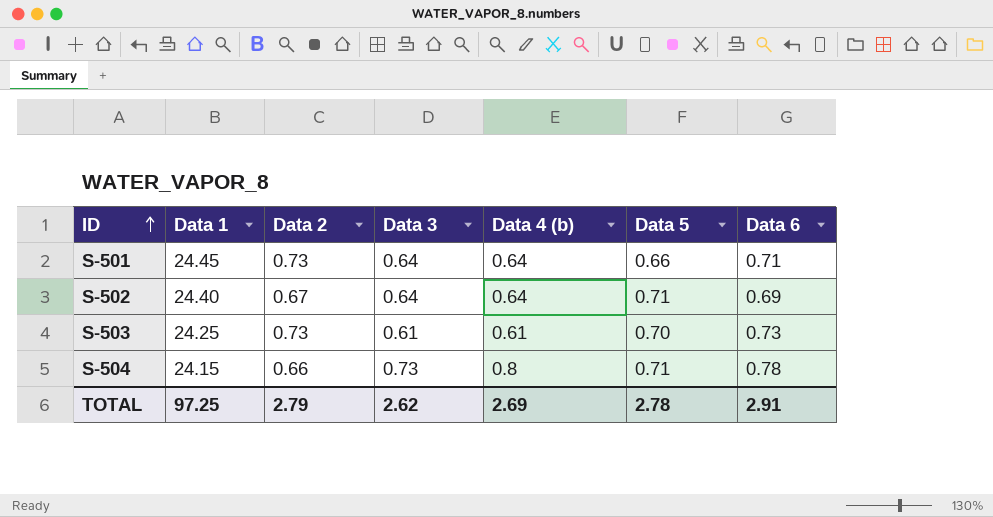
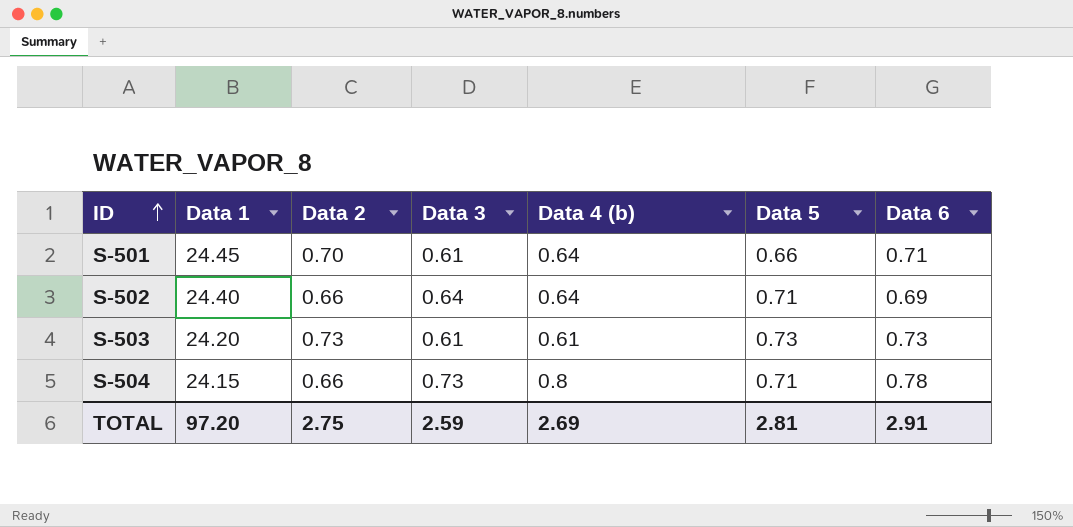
S-501 | Data 2: 0.73 -> 0.70
S-501 | Data 3: 0.64 -> 0.61
S-502 | Data 2: 0.67 -> 0.66
S-503 | Data 1: 24.25 -> 24.20
S-503 | Data 5: 0.70 -> 0.73
TOTAL | Data 1: 97.25 -> 97.20
TOTAL | Data 2: 2.79 -> 2.75
TOTAL | Data 3: 2.62 -> 2.59
TOTAL | Data 5: 2.78 -> 2.81

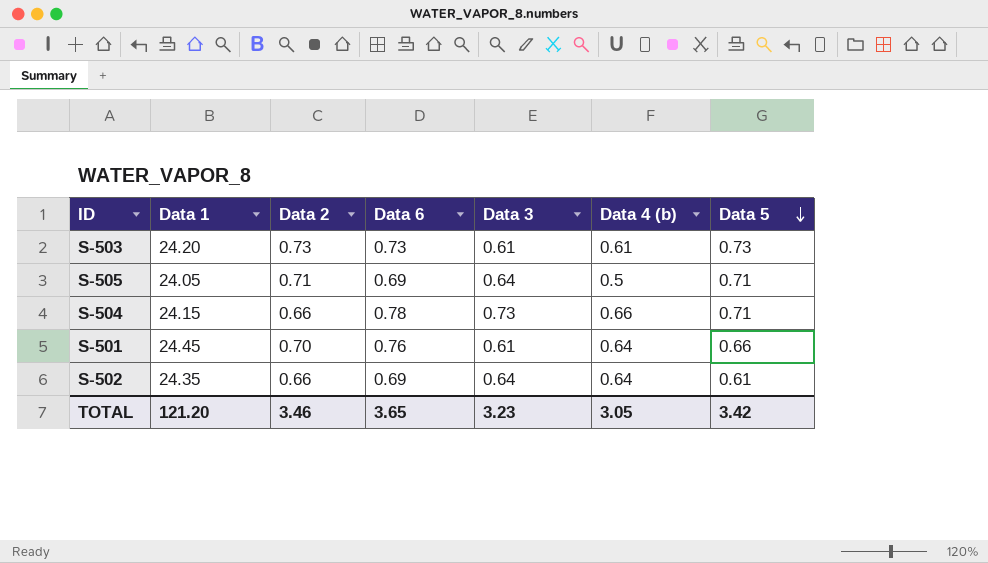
row order: ID ascending -> Data 5 descending
column Data 6 | position: 7 -> 4
row S-505: none -> 24.05 | 0.71 | 0.69 | 0.64 | 0.5 | 0.71
S-504 | Data 4 (b): 0.8 -> 0.66
S-501 | Data 6: 0.71 -> 0.76
S-502 | Data 1: 24.40 -> 24.35
S-502 | Data 5: 0.71 -> 0.61
TOTAL | Data 1: 97.20 -> 121.20
TOTAL | Data 2: 2.75 -> 3.46
TOTAL | Data 6: 2.91 -> 3.65
TOTAL | Data 3: 2.59 -> 3.23
TOTAL | Data 4 (b): 2.69 -> 3.05
TOTAL | Data 5: 2.81 -> 3.42

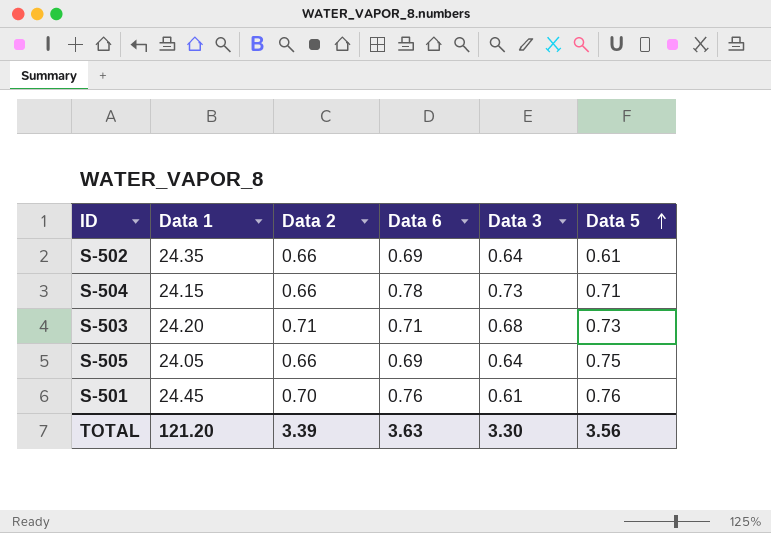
row order: Data 5 descending -> Data 5 ascending
column Data 4 (b) | position: 6 -> none
S-503 | Data 2: 0.73 -> 0.71
S-503 | Data 6: 0.73 -> 0.71
S-503 | Data 3: 0.61 -> 0.68
S-505 | Data 2: 0.71 -> 0.66
S-505 | Data 5: 0.71 -> 0.75
S-501 | Data 5: 0.66 -> 0.76
TOTAL | Data 2: 3.46 -> 3.39
TOTAL | Data 6: 3.65 -> 3.63
TOTAL | Data 3: 3.23 -> 3.30
TOTAL | Data 5: 3.42 -> 3.56

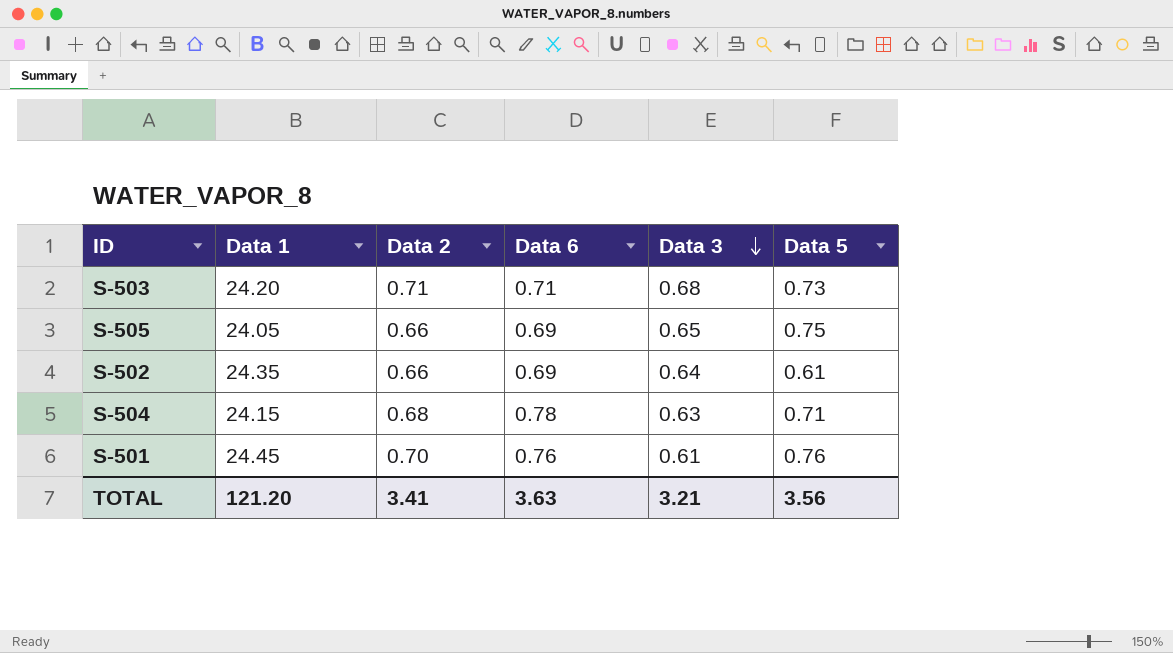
row order: Data 5 ascending -> Data 3 descending
S-505 | Data 3: 0.64 -> 0.65
S-504 | Data 2: 0.66 -> 0.68
S-504 | Data 3: 0.73 -> 0.63
TOTAL | Data 2: 3.39 -> 3.41
TOTAL | Data 3: 3.30 -> 3.21

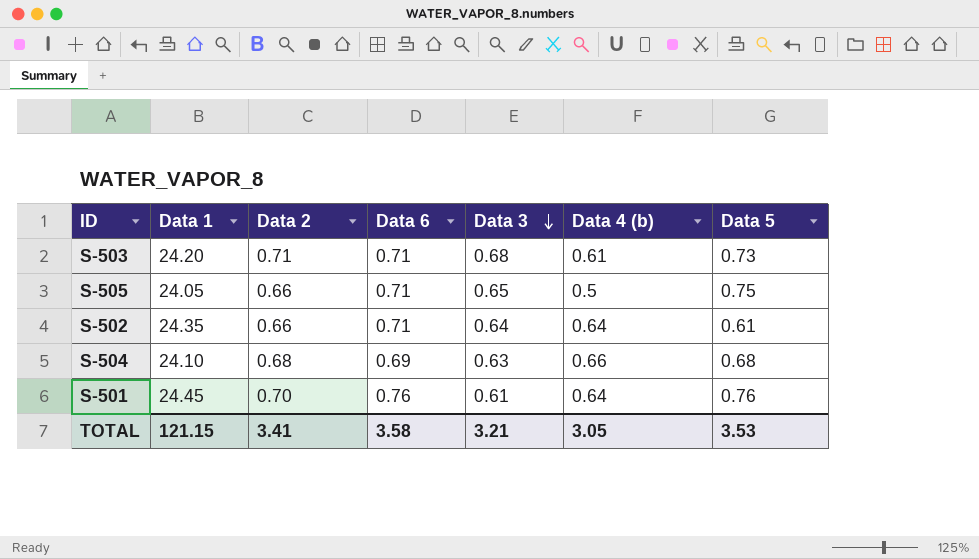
column Data 4 (b) | position: none -> 6
S-505 | Data 6: 0.69 -> 0.71
S-502 | Data 6: 0.69 -> 0.71
S-504 | Data 1: 24.15 -> 24.10
S-504 | Data 6: 0.78 -> 0.69
S-504 | Data 5: 0.71 -> 0.68
TOTAL | Data 1: 121.20 -> 121.15
TOTAL | Data 6: 3.63 -> 3.58
TOTAL | Data 5: 3.56 -> 3.53

